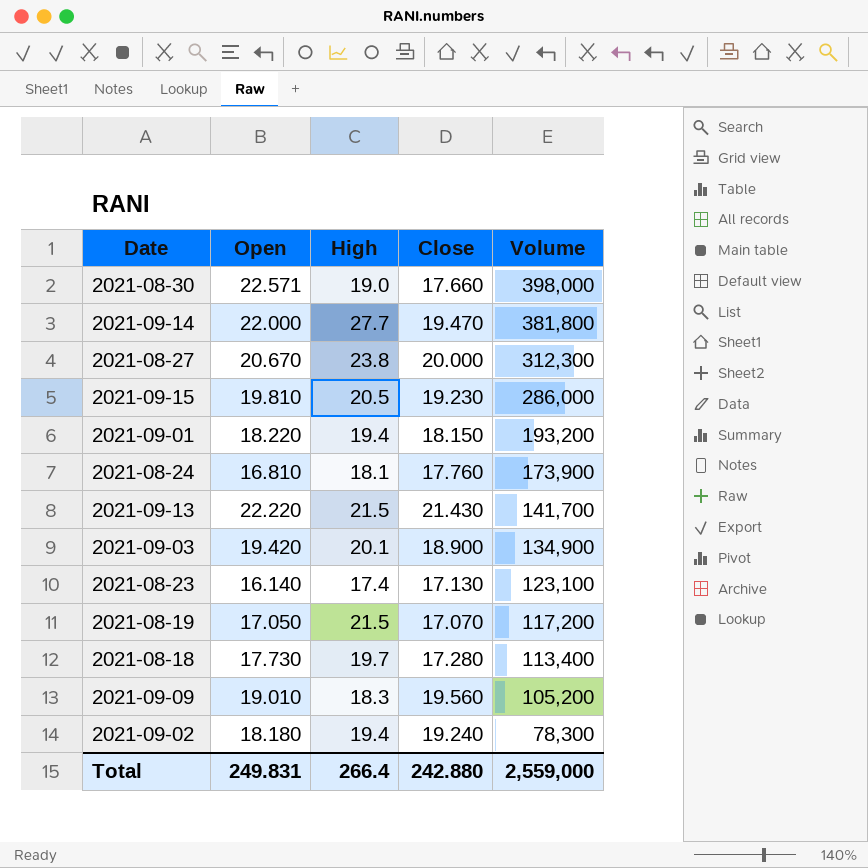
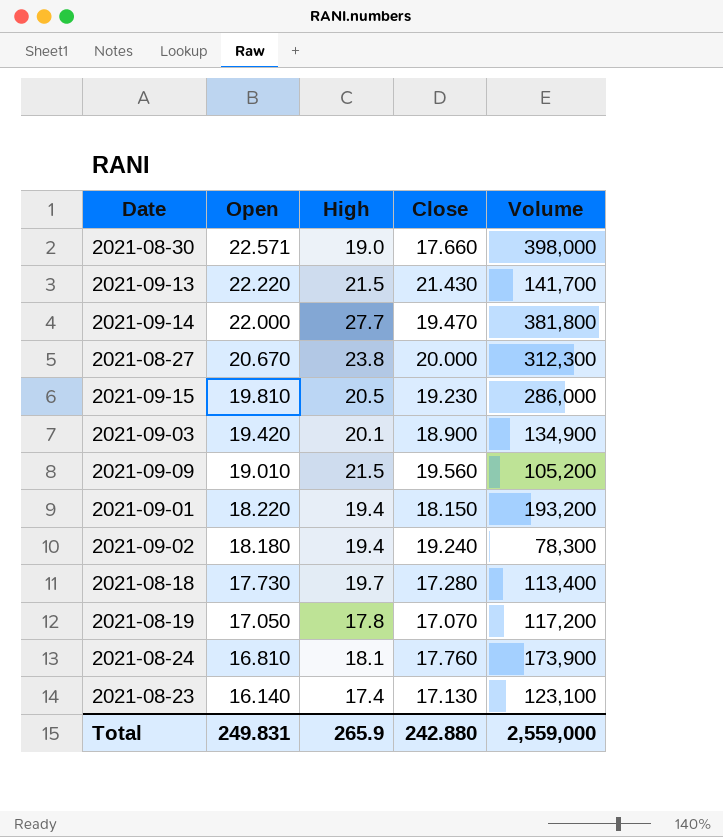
row order: Volume descending -> Open descending
2021-09-09 | High: 18.3 -> 21.5
2021-08-19 | High: 21.5 -> 17.8
Total | High: 266.4 -> 265.9

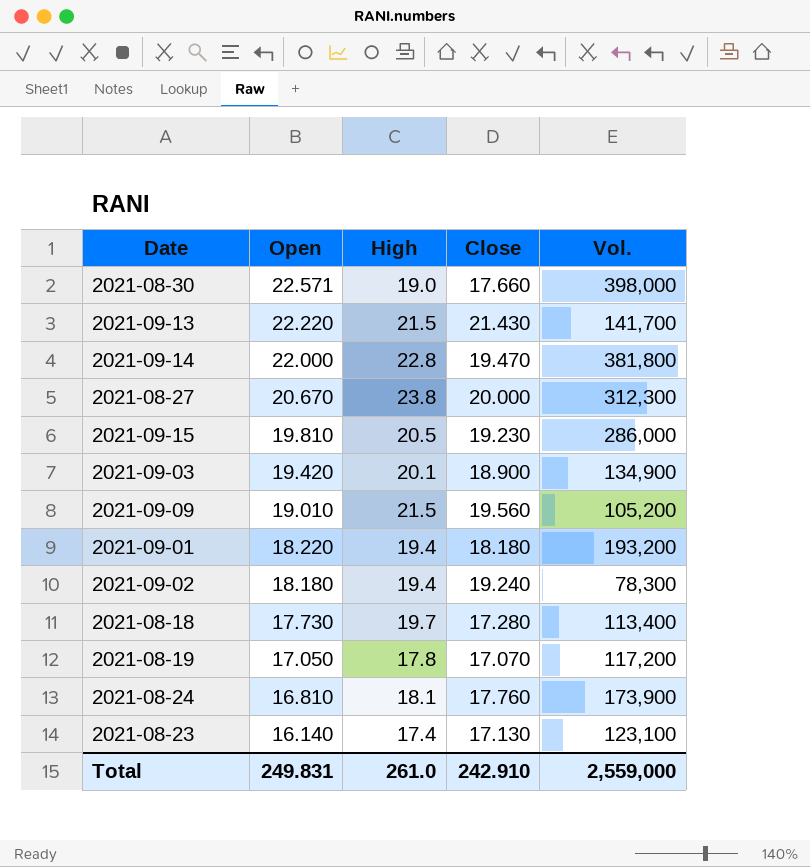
column name: Volume -> Vol.
2021-09-14 | High: 27.7 -> 22.8
2021-09-01 | Close: 18.150 -> 18.180
Total | High: 265.9 -> 261.0
Total | Close: 242.880 -> 242.910

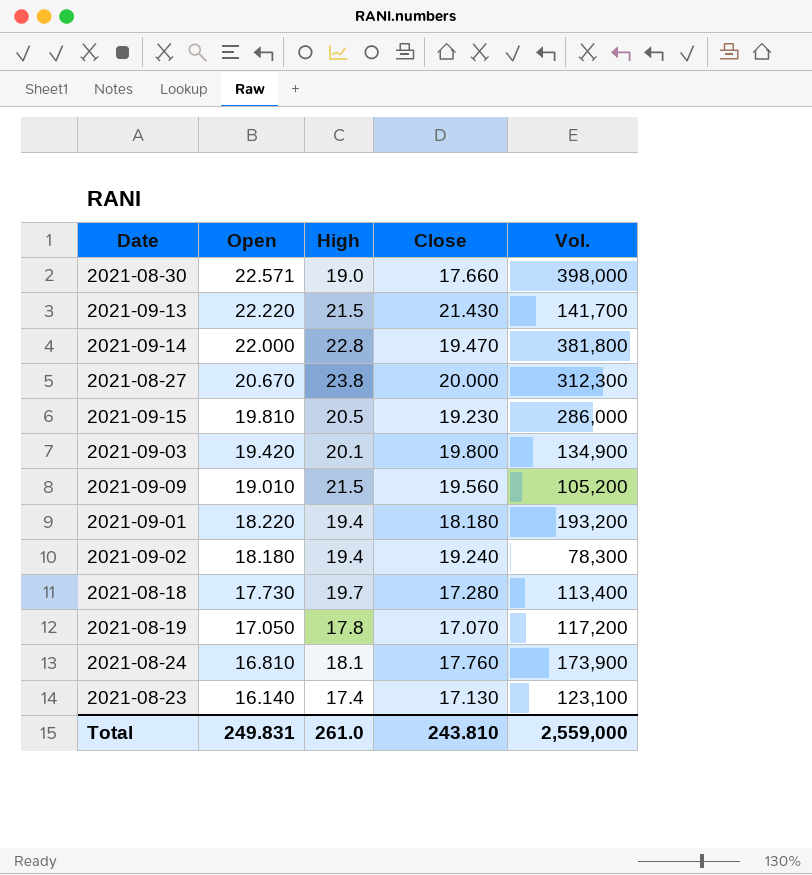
2021-09-03 | Close: 18.900 -> 19.800
Total | Close: 242.910 -> 243.810

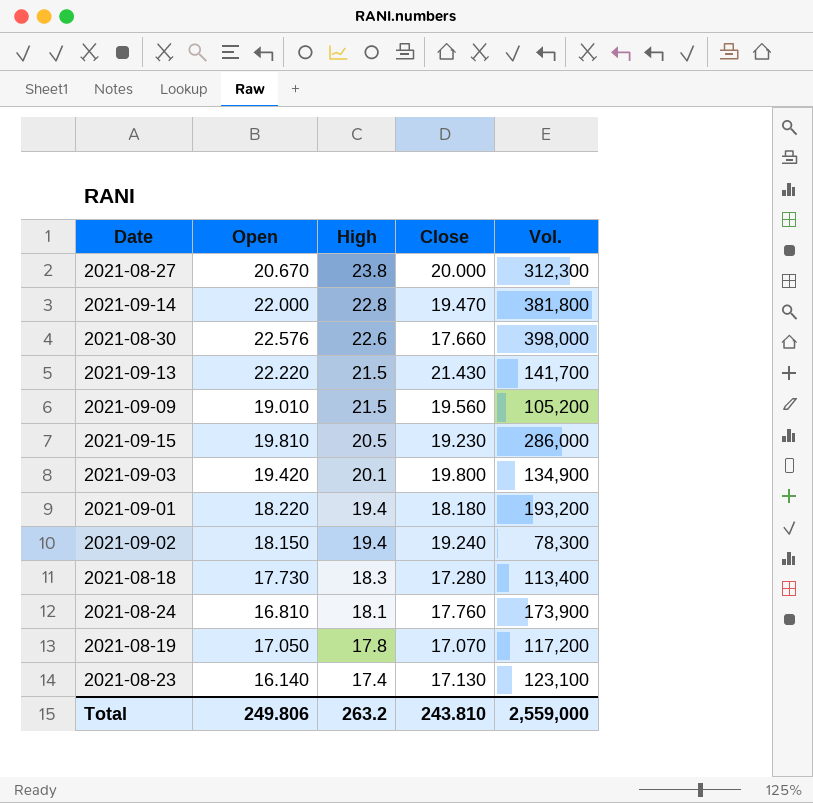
row order: Open descending -> High descending
2021-08-30 | Open: 22.571 -> 22.576
2021-08-30 | High: 19.0 -> 22.6
2021-09-02 | Open: 18.180 -> 18.150
2021-08-18 | High: 19.7 -> 18.3
Total | Open: 249.831 -> 249.806
Total | High: 261.0 -> 263.2

